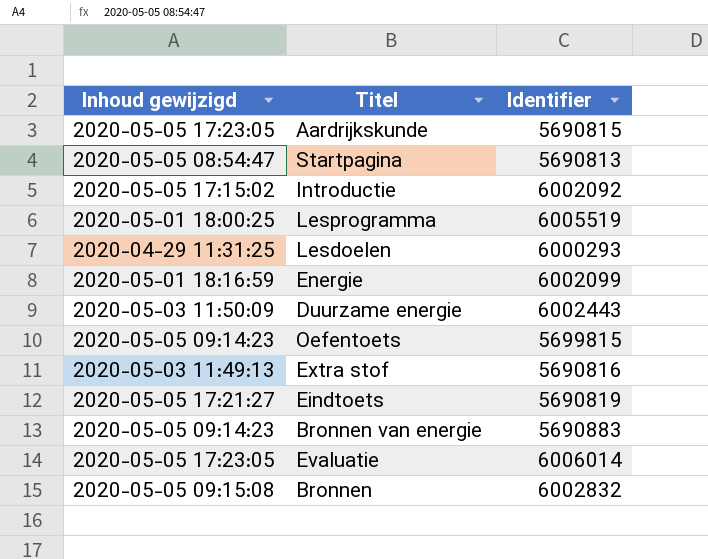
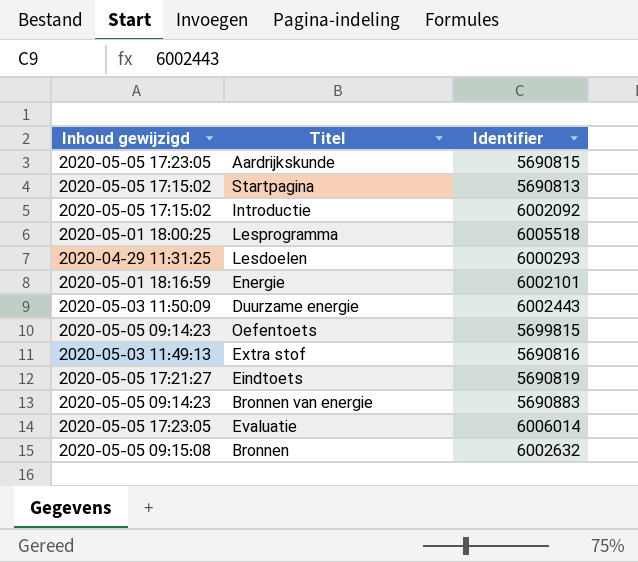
Startpagina | Inhoud gewijzigd: 2020-05-05 08:54:47 -> 2020-05-05 17:15:02
Lesprogramma | Identifier: 6005519 -> 6005518
Energie | Identifier: 6002099 -> 6002101
Bronnen | Identifier: 6002832 -> 6002632

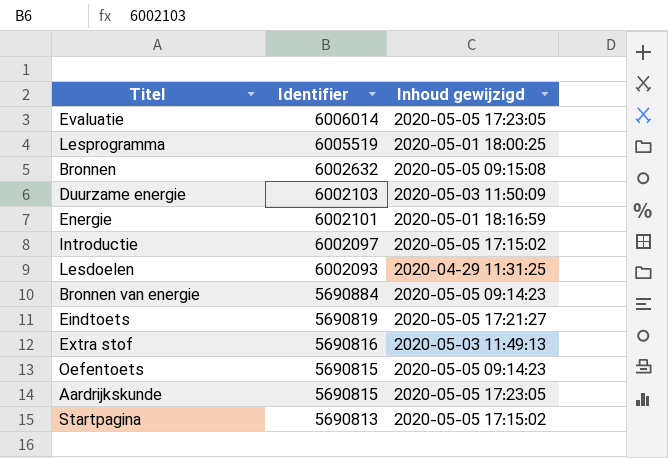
row order: none -> Identifier descending
column Inhoud gewijzigd | position: 1 -> 3
Lesprogramma | Identifier: 6005518 -> 6005519
Duurzame energie | Identifier: 6002443 -> 6002103
Introductie | Identifier: 6002092 -> 6002097
Lesdoelen | Identifier: 6000293 -> 6002093
Bronnen van energie | Identifier: 5690883 -> 5690884
Oefentoets | Identifier: 5699815 -> 5690815

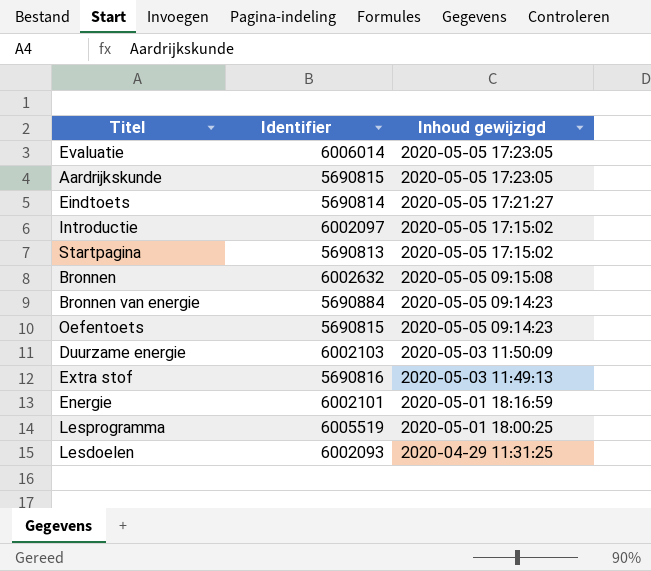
row order: Identifier descending -> Inhoud gewijzigd descending
Eindtoets | Identifier: 5690819 -> 5690814

